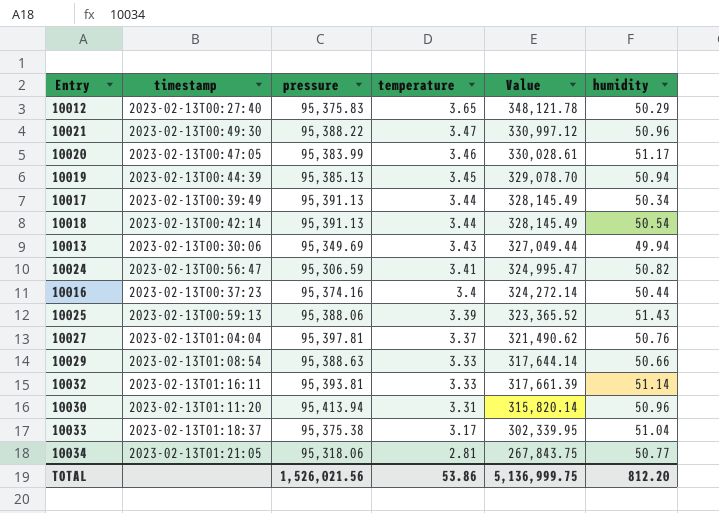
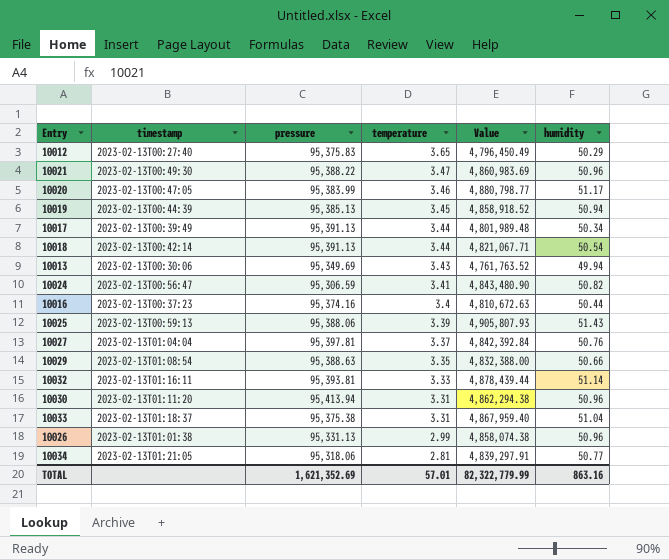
column Value | formula: [pressure] * [temperature] -> [pressure] * [humidity]
10029 | temperature: 3.33 -> 3.35
10033 | temperature: 3.17 -> 3.31
row 10026: none -> 2023-02-13T01:01:38 | 95,331.13 | 2.99 | 4,858,074.38 | 50.96
TOTAL | pressure: 1,526,021.56 -> 1,621,352.69
TOTAL | temperature: 53.86 -> 57.01
TOTAL | Value: 5,136,999.75 -> 82,322,779.99
TOTAL | humidity: 812.20 -> 863.16

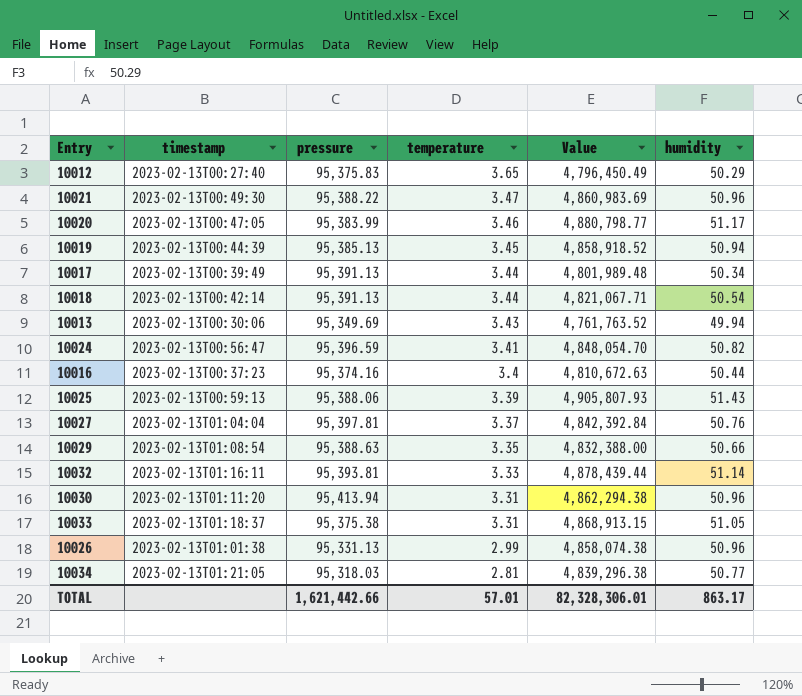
10024 | pressure: 95,306.59 -> 95,396.59
10024 | Value: 4,843,480.90 -> 4,848,054.70
10033 | Value: 4,867,959.40 -> 4,868,913.15
10033 | humidity: 51.04 -> 51.05
10034 | pressure: 95,318.06 -> 95,318.03
10034 | Value: 4,839,297.91 -> 4,839,296.38
TOTAL | pressure: 1,621,352.69 -> 1,621,442.66
TOTAL | Value: 82,322,779.99 -> 82,328,306.01
TOTAL | humidity: 863.16 -> 863.17

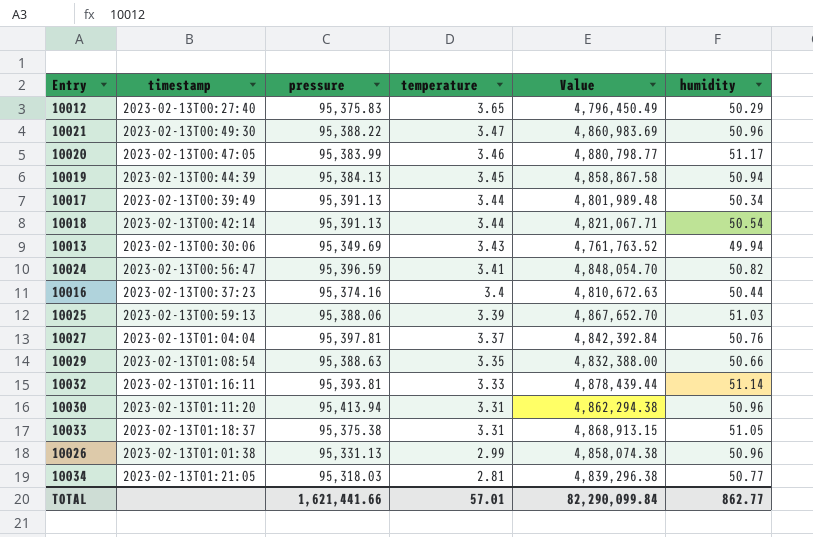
10019 | pressure: 95,385.13 -> 95,384.13
10019 | Value: 4,858,918.52 -> 4,858,867.58
10025 | Value: 4,905,807.93 -> 4,867,652.70
10025 | humidity: 51.43 -> 51.03
TOTAL | pressure: 1,621,442.66 -> 1,621,441.66
TOTAL | Value: 82,328,306.01 -> 82,290,099.84
TOTAL | humidity: 863.17 -> 862.77

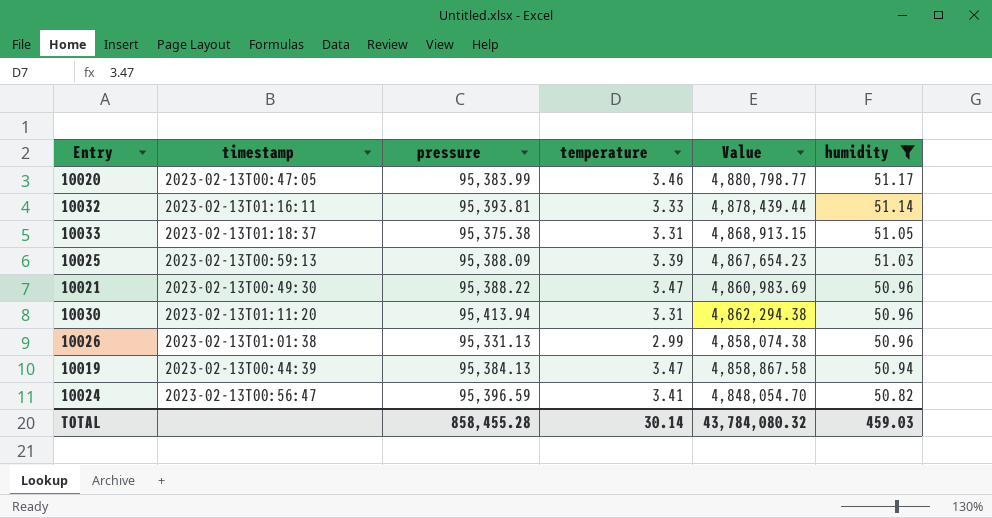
filter: none -> humidity >= 50.82
row order: temperature descending -> humidity descending
10025 | pressure: 95,388.06 -> 95,388.09
10025 | Value: 4,867,652.70 -> 4,867,654.23
10019 | temperature: 3.45 -> 3.47
TOTAL | pressure: 1,621,441.66 -> 858,455.28
TOTAL | temperature: 57.01 -> 30.14
TOTAL | Value: 82,290,099.84 -> 43,784,080.32
TOTAL | humidity: 862.77 -> 459.03

